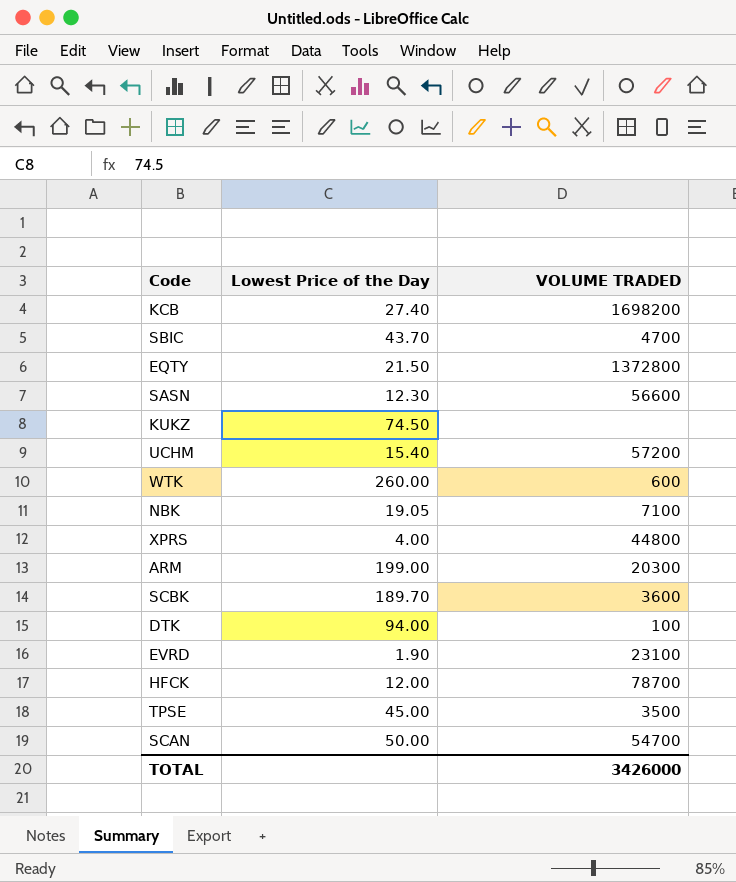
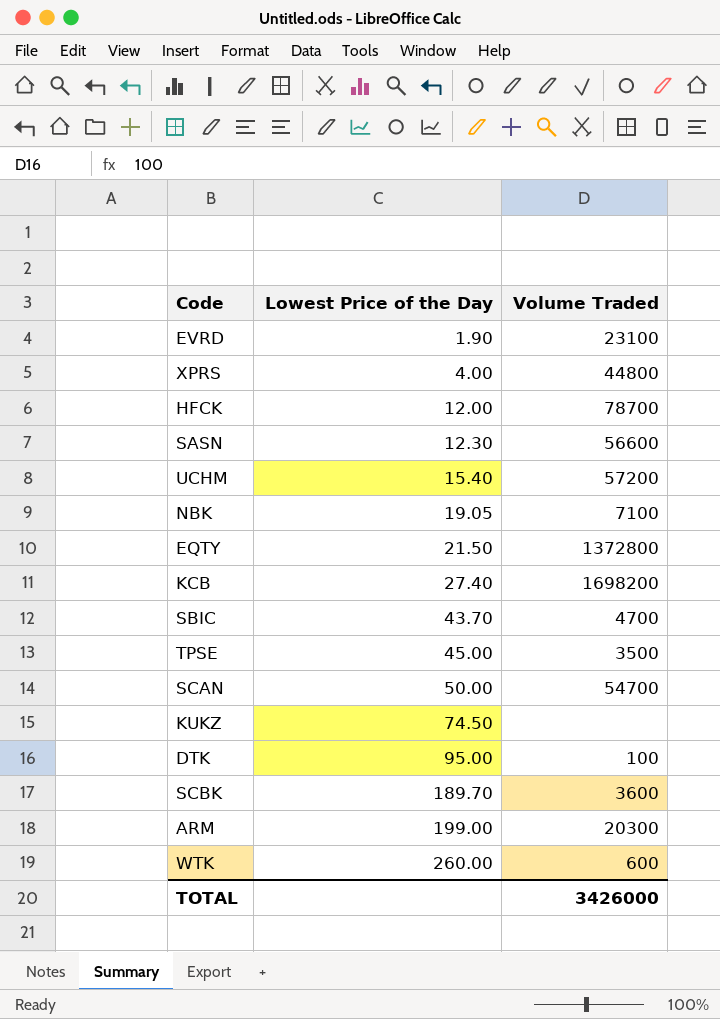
row order: none -> Lowest Price of the Day ascending
column name: VOLUME TRADED -> Volume Traded
DTK | Lowest Price of the Day: 94.00 -> 95.00

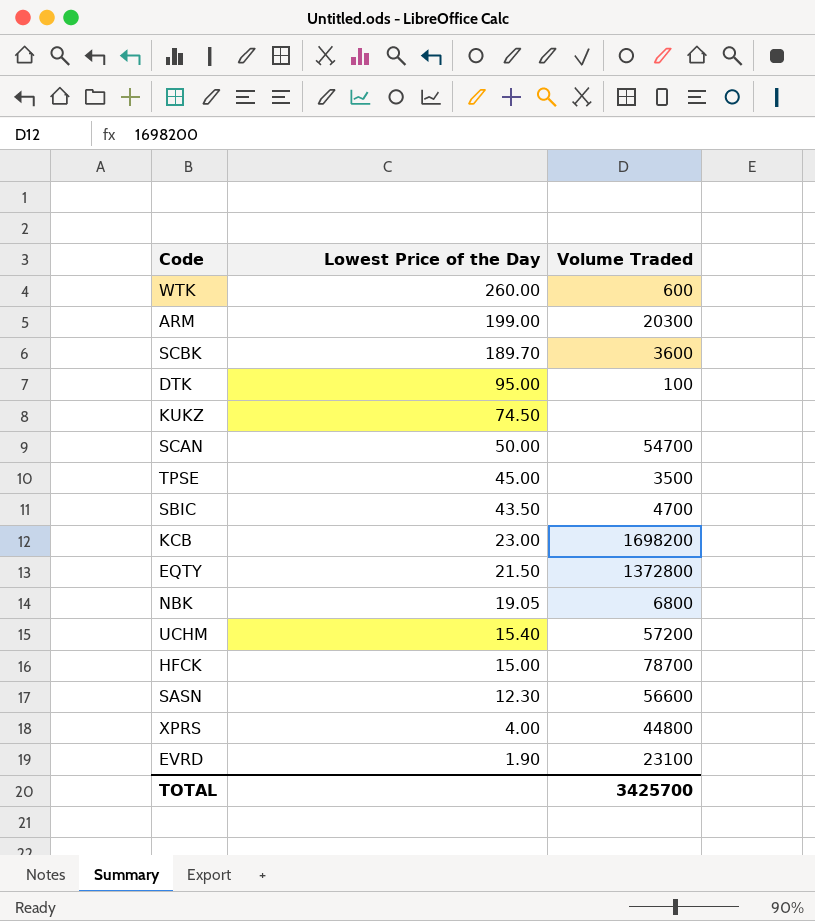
row order: Lowest Price of the Day ascending -> Lowest Price of the Day descending
SBIC | Lowest Price of the Day: 43.70 -> 43.50
KCB | Lowest Price of the Day: 27.40 -> 23.00
NBK | Volume Traded: 7100 -> 6800
HFCK | Lowest Price of the Day: 12.00 -> 15.00
TOTAL | Volume Traded: 3426000 -> 3425700

